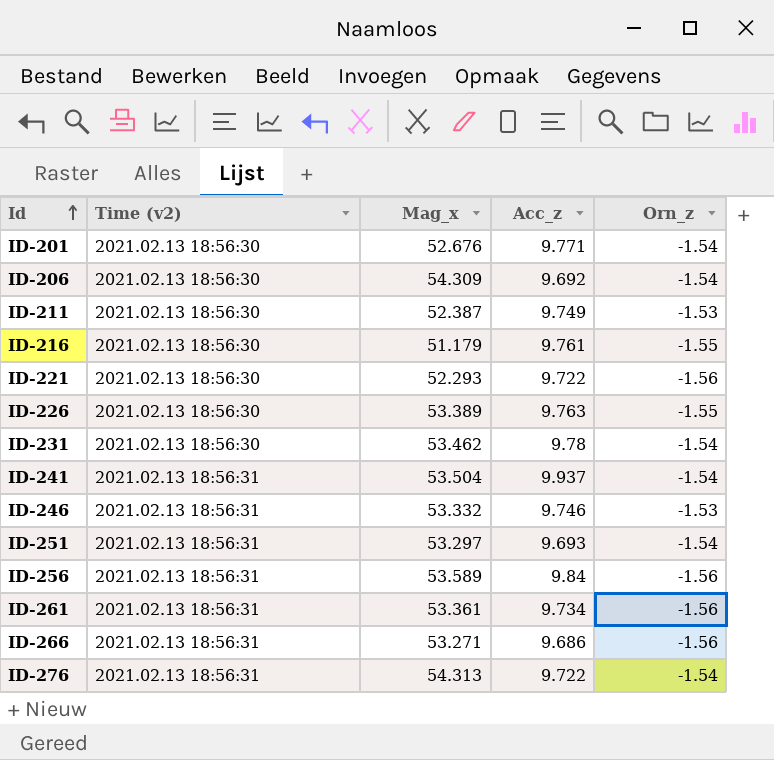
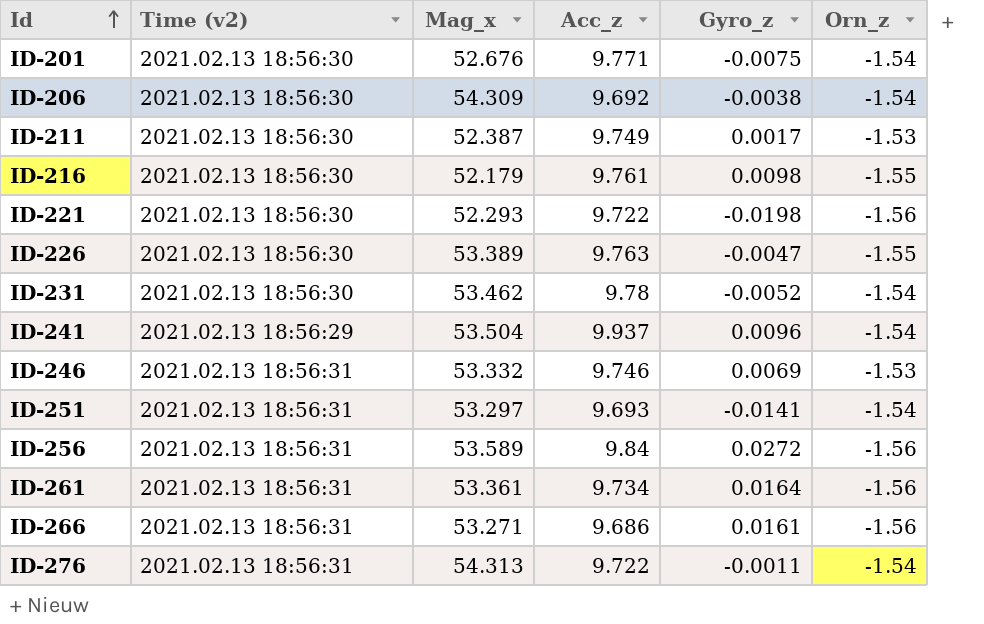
column Gyro_z | position: none -> 5
ID-216 | Mag_x: 51.179 -> 52.179
ID-241 | Time (v2): 2021.02.13 18:56:31 -> 2021.02.13 18:56:29

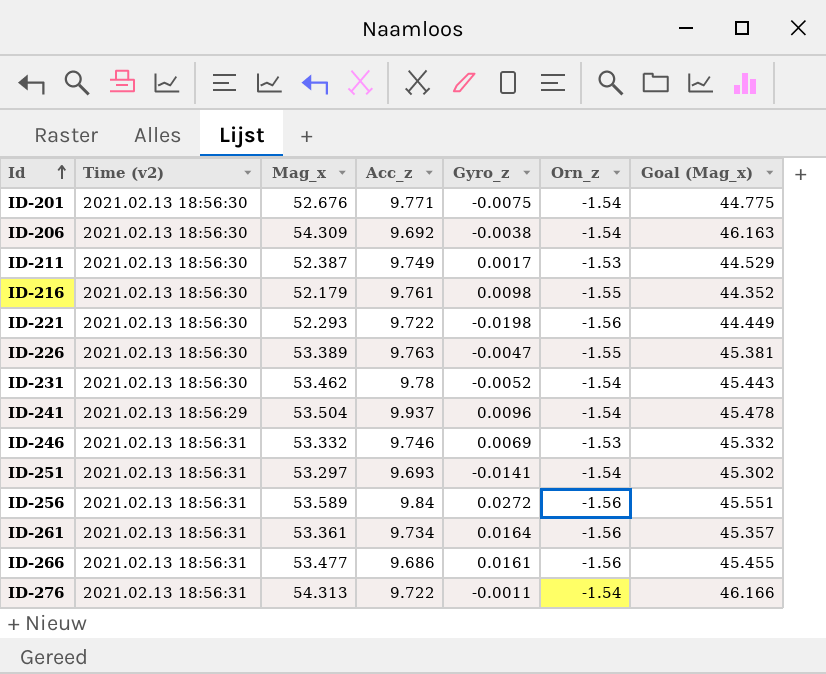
column Goal (Mag_x) | formula: none -> [Mag_x] * 0.85
ID-266 | Mag_x: 53.271 -> 53.477

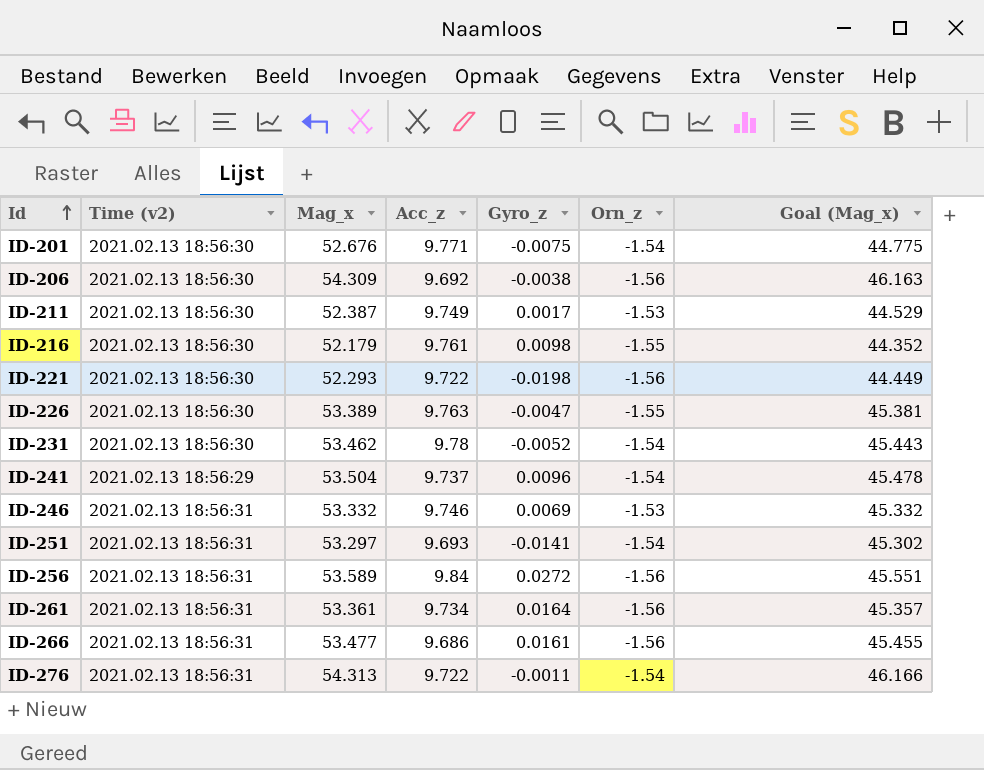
ID-206 | Orn_z: -1.54 -> -1.56
ID-241 | Acc_z: 9.937 -> 9.737

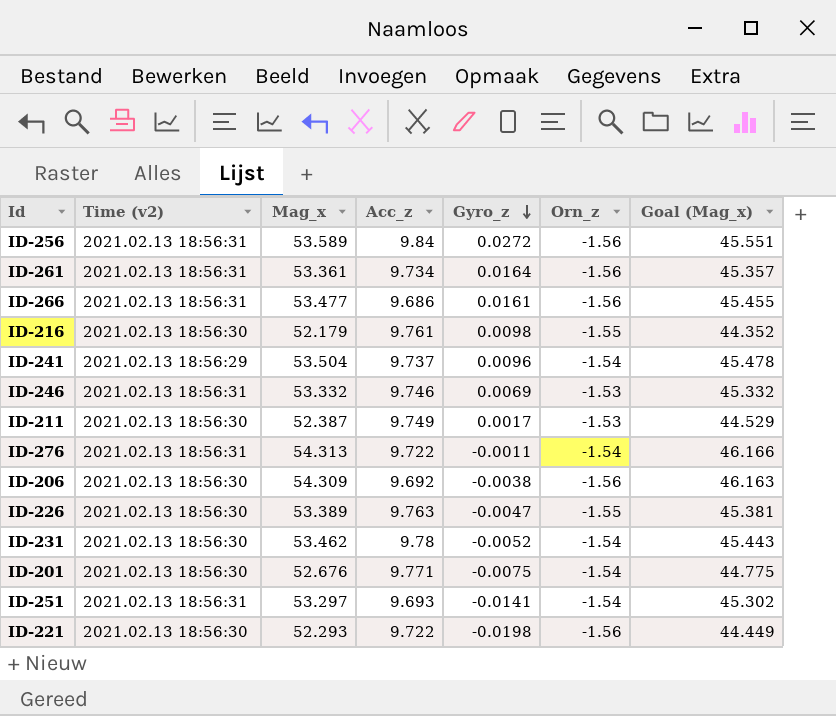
row order: Id ascending -> Gyro_z descending

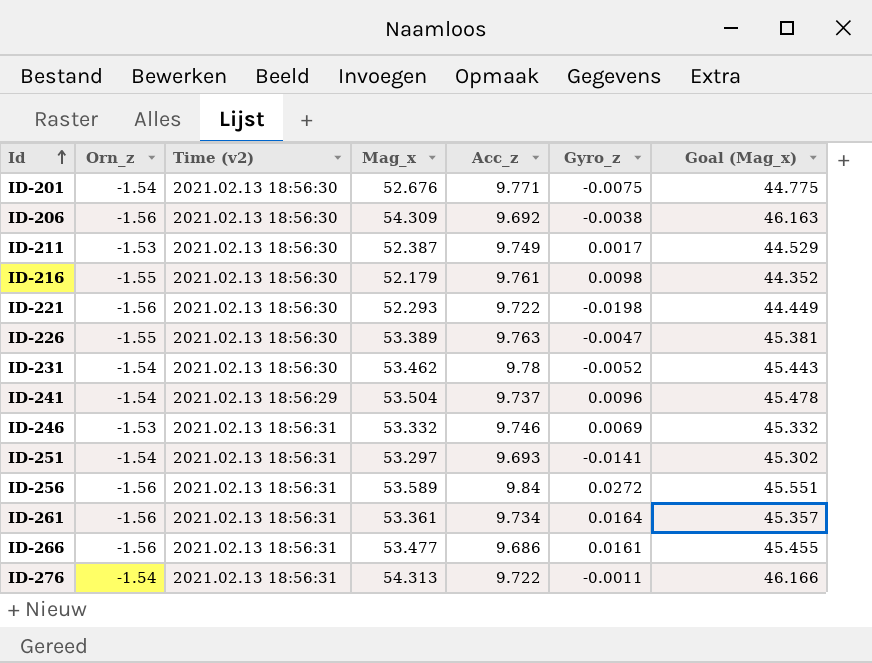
row order: Gyro_z descending -> Id ascending
column Orn_z | position: 6 -> 2

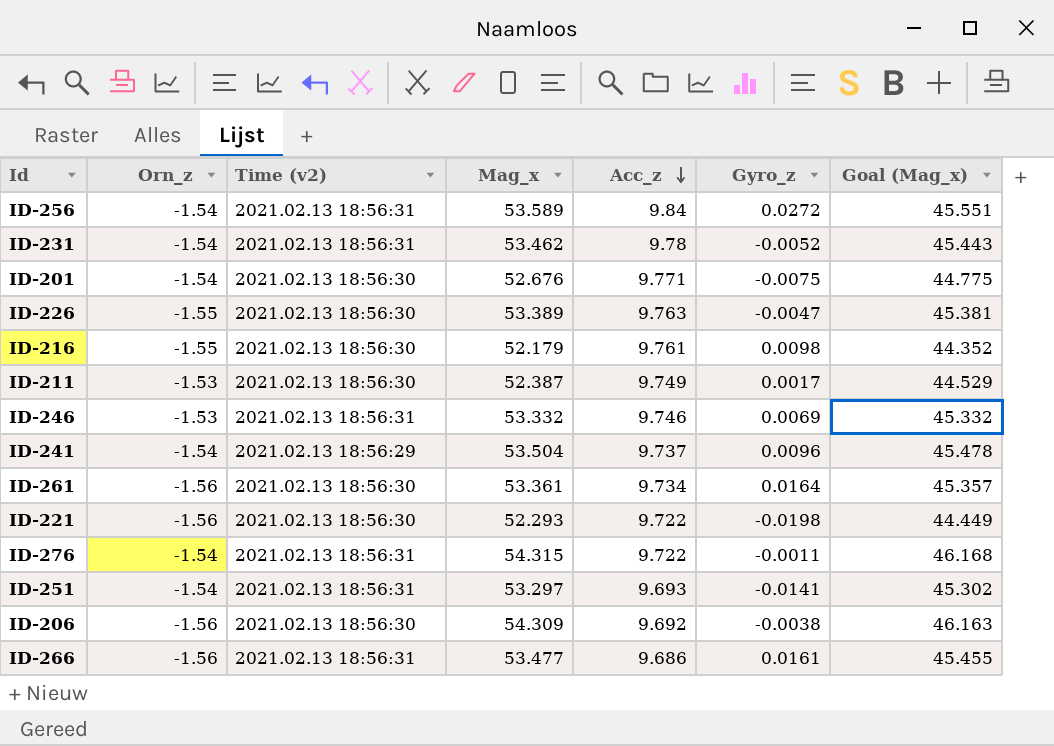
row order: Id ascending -> Acc_z descending
ID-256 | Orn_z: -1.56 -> -1.54
ID-231 | Time (v2): 2021.02.13 18:56:30 -> 2021.02.13 18:56:31
ID-261 | Time (v2): 2021.02.13 18:56:31 -> 2021.02.13 18:56:30
ID-276 | Mag_x: 54.313 -> 54.315
ID-276 | Goal (Mag_x): 46.166 -> 46.168

